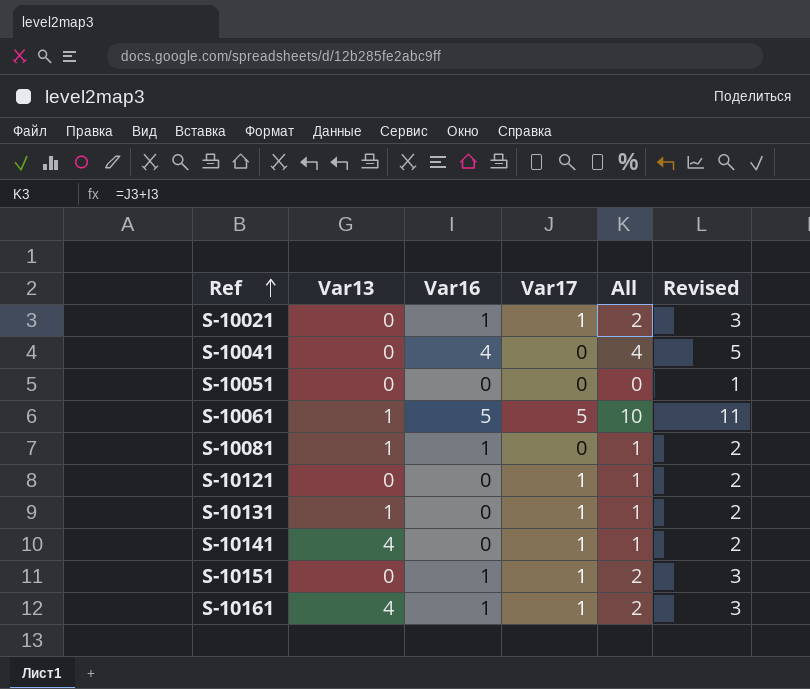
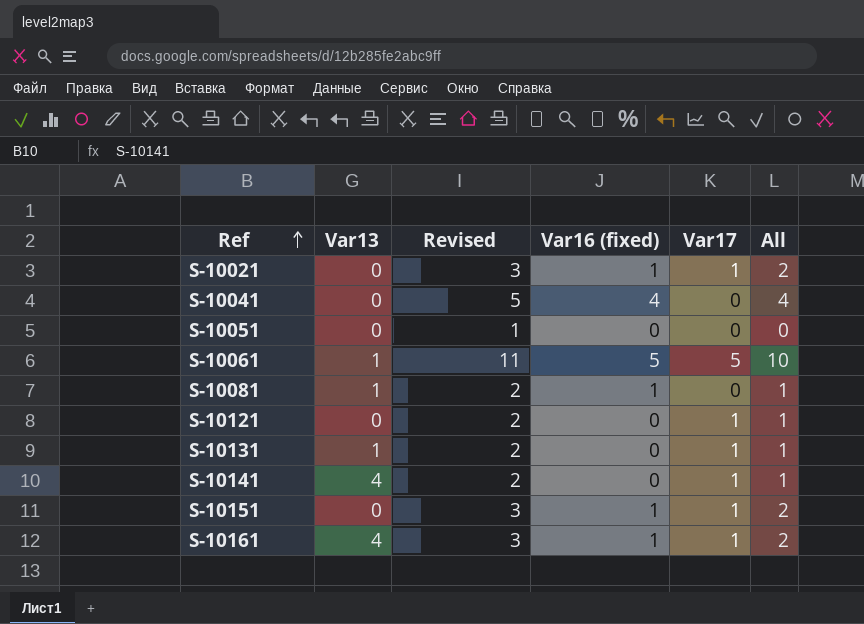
column Revised | position: 6 -> 3
column name: Var16 -> Var16 (fixed)

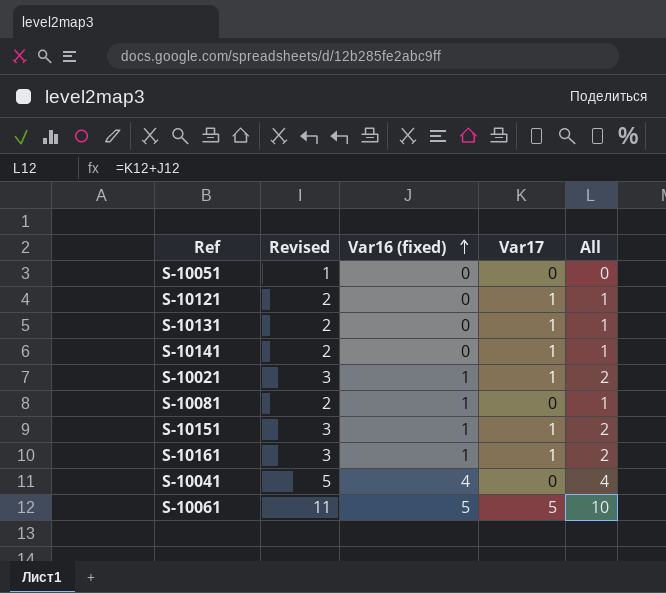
row order: Ref ascending -> Var16 (fixed) ascending
column Var13 | position: 2 -> none

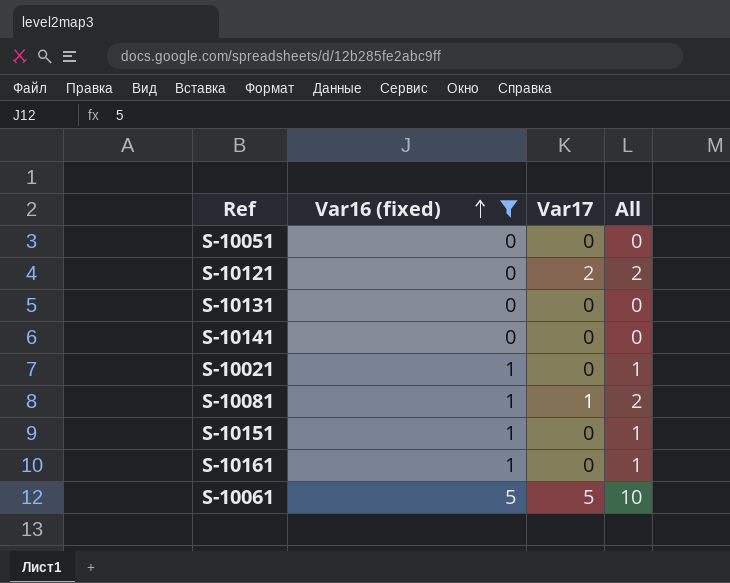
filter: none -> Var16 (fixed) != 4
column Revised | formula: [All] + 1 -> none
S-10121 | Var17: 1 -> 2
S-10121 | All: 1 -> 2
S-10131 | Var17: 1 -> 0
S-10131 | All: 1 -> 0
S-10141 | Var17: 1 -> 0
S-10141 | All: 1 -> 0
S-10021 | Var17: 1 -> 0
S-10021 | All: 2 -> 1
S-10081 | Var17: 0 -> 1
S-10081 | All: 1 -> 2
S-10151 | Var17: 1 -> 0
S-10151 | All: 2 -> 1
S-10161 | Var17: 1 -> 0
S-10161 | All: 2 -> 1

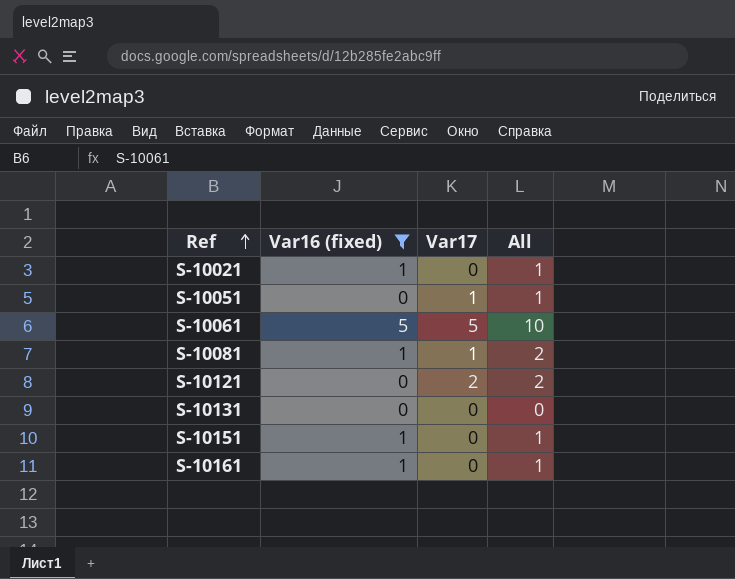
row order: Var16 (fixed) ascending -> Ref ascending
row S-10141: 0 | 0 | 0 -> none
S-10051 | Var17: 0 -> 1
S-10051 | All: 0 -> 1

